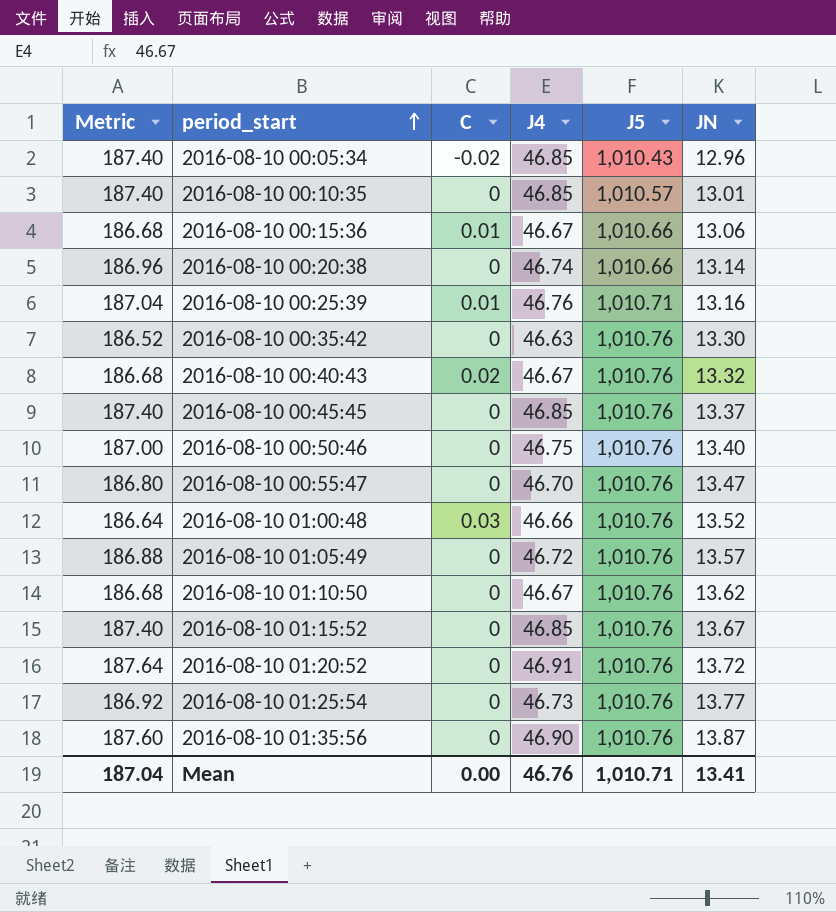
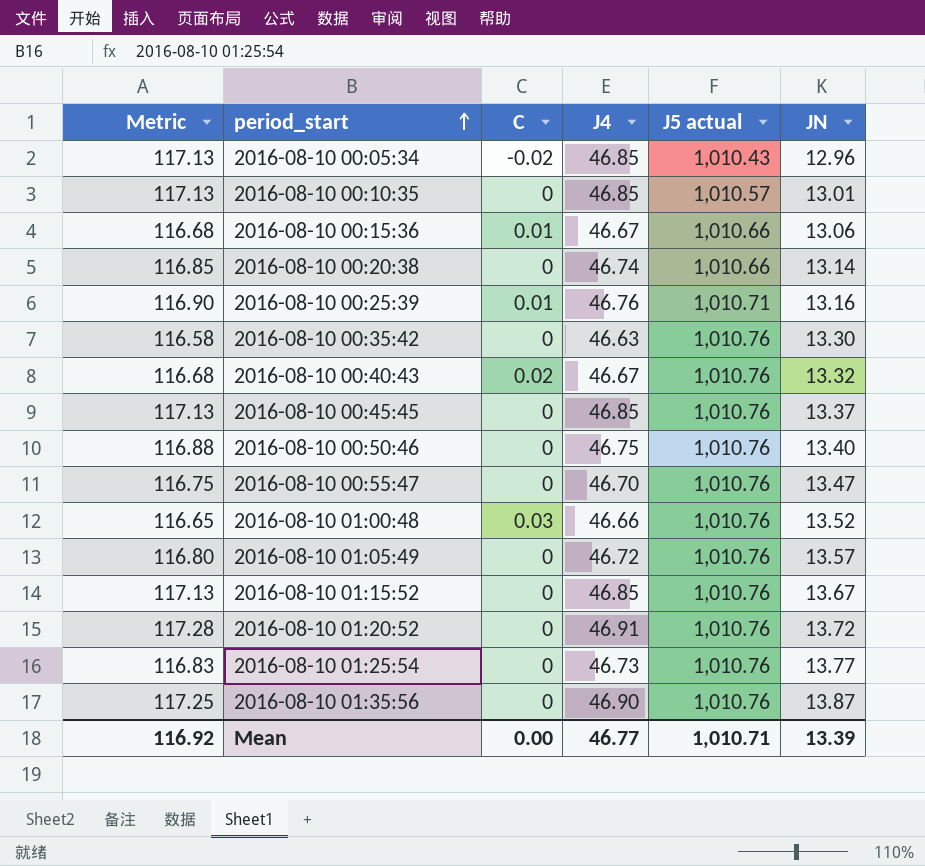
column Metric | formula: [J4] * 4 -> [J4] * 2.5
column name: J5 -> J5 actual
row 2016-08-10 01:10:50: 186.68 | 0 | 46.67 | 1,010.76 | 13.62 -> none
Mean | Metric: 187.04 -> 116.92
Mean | J4: 46.76 -> 46.77
Mean | JN: 13.41 -> 13.39

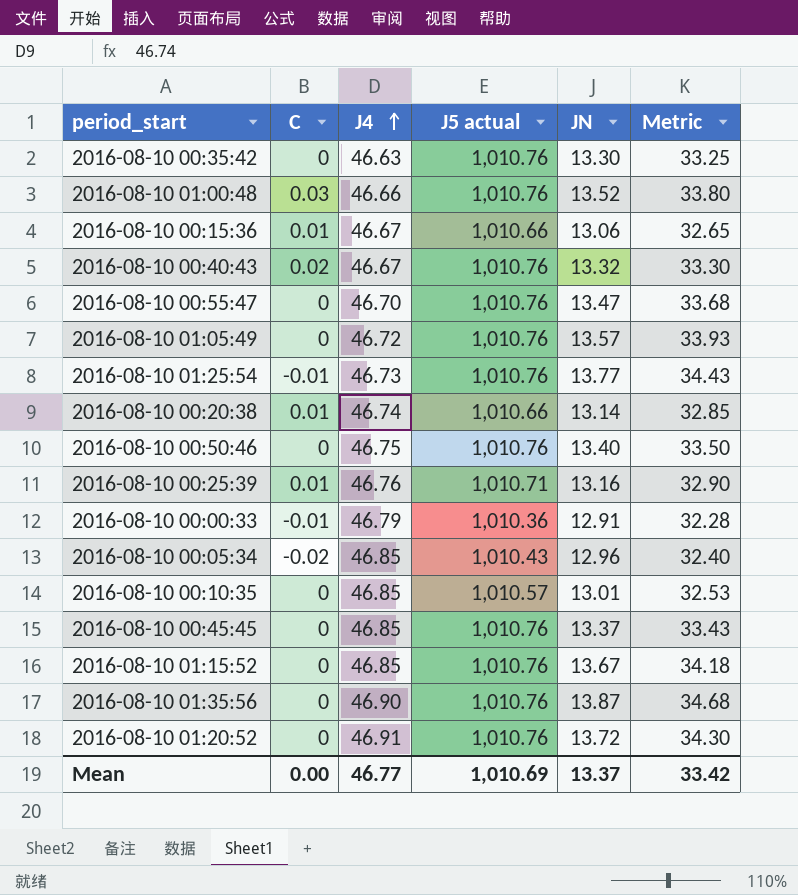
row order: period_start ascending -> J4 ascending
column Metric | formula: [J4] * 2.5 -> [JN] * 2.5
column Metric | position: 1 -> 6
2016-08-10 01:25:54 | C: 0 -> -0.01
2016-08-10 00:20:38 | C: 0 -> 0.01
row 2016-08-10 00:00:33: none -> -0.01 | 46.79 | 1,010.36 | 12.91 | 32.28
Mean | J5 actual: 1,010.71 -> 1,010.69
Mean | JN: 13.39 -> 13.37
Mean | Metric: 116.92 -> 33.42

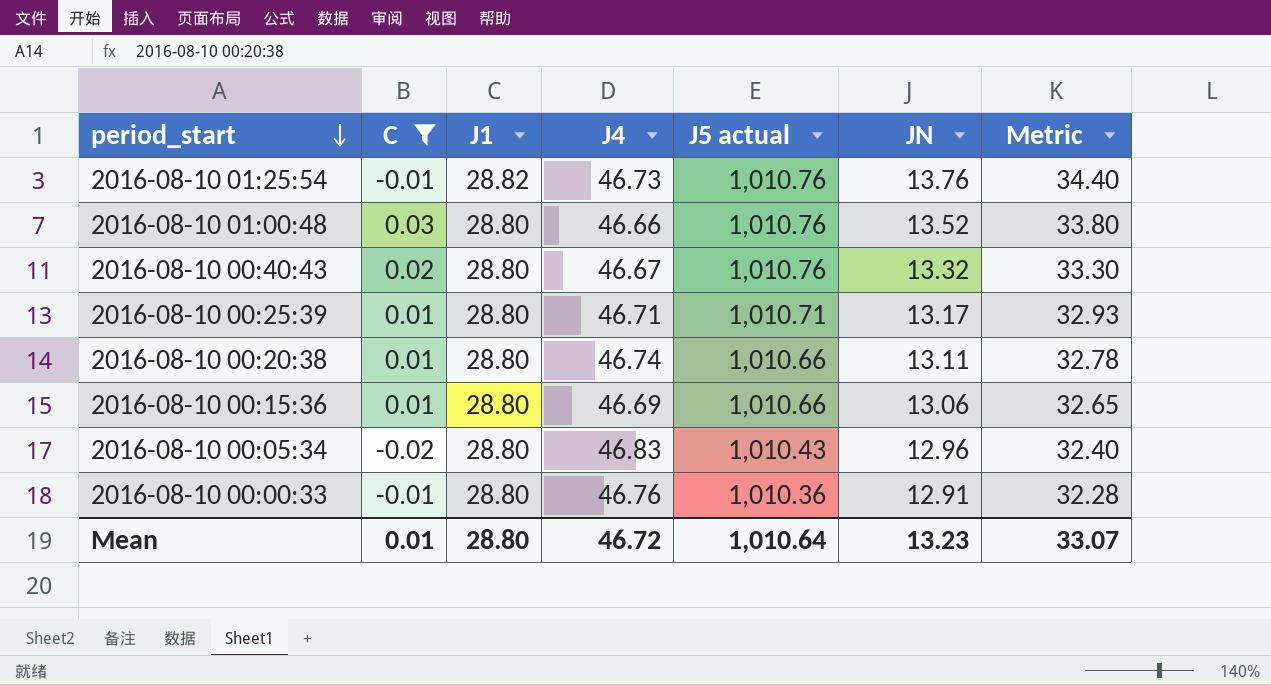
filter: none -> C != 0
row order: J4 ascending -> period_start descending
column J1 | position: none -> 3
2016-08-10 01:25:54 | JN: 13.77 -> 13.76
2016-08-10 01:25:54 | Metric: 34.43 -> 34.40
2016-08-10 00:25:39 | J4: 46.76 -> 46.71
2016-08-10 00:25:39 | JN: 13.16 -> 13.17
2016-08-10 00:25:39 | Metric: 32.90 -> 32.93
2016-08-10 00:20:38 | JN: 13.14 -> 13.11
2016-08-10 00:20:38 | Metric: 32.85 -> 32.78
2016-08-10 00:15:36 | J4: 46.67 -> 46.69
2016-08-10 00:05:34 | J4: 46.85 -> 46.83
2016-08-10 00:00:33 | J4: 46.79 -> 46.76
Mean | C: 0.00 -> 0.01
Mean | J4: 46.77 -> 46.72
Mean | J5 actual: 1,010.69 -> 1,010.64
Mean | JN: 13.37 -> 13.23
Mean | Metric: 33.42 -> 33.07

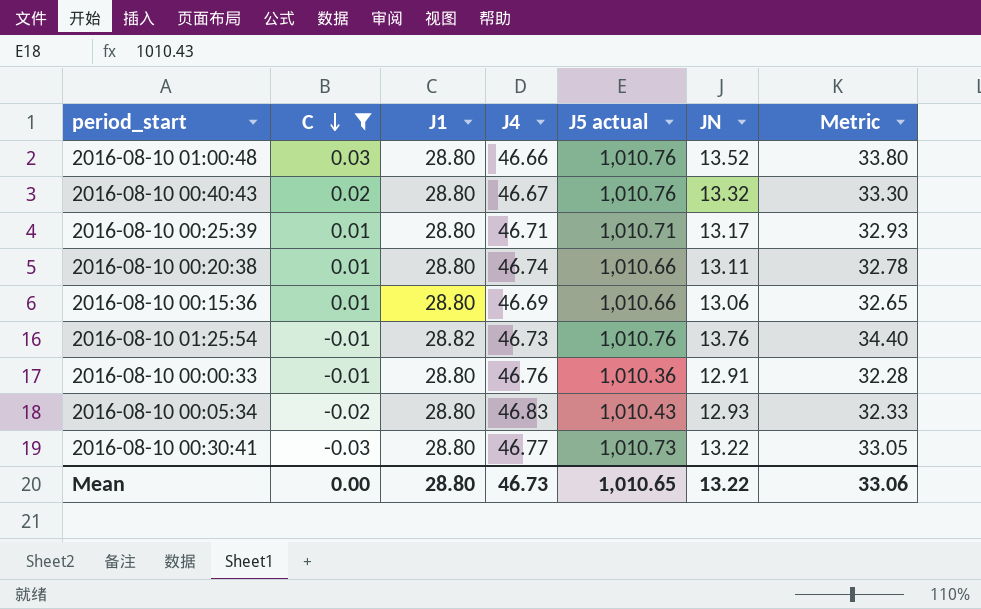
row order: period_start descending -> C descending
2016-08-10 00:05:34 | JN: 12.96 -> 12.93
2016-08-10 00:05:34 | Metric: 32.40 -> 32.33
row 2016-08-10 00:30:41: none -> -0.03 | 28.80 | 46.77 | 1,010.73 | 13.22 | 33.05
Mean | C: 0.01 -> 0.00
Mean | J4: 46.72 -> 46.73
Mean | J5 actual: 1,010.64 -> 1,010.65
Mean | JN: 13.23 -> 13.22
Mean | Metric: 33.07 -> 33.06

